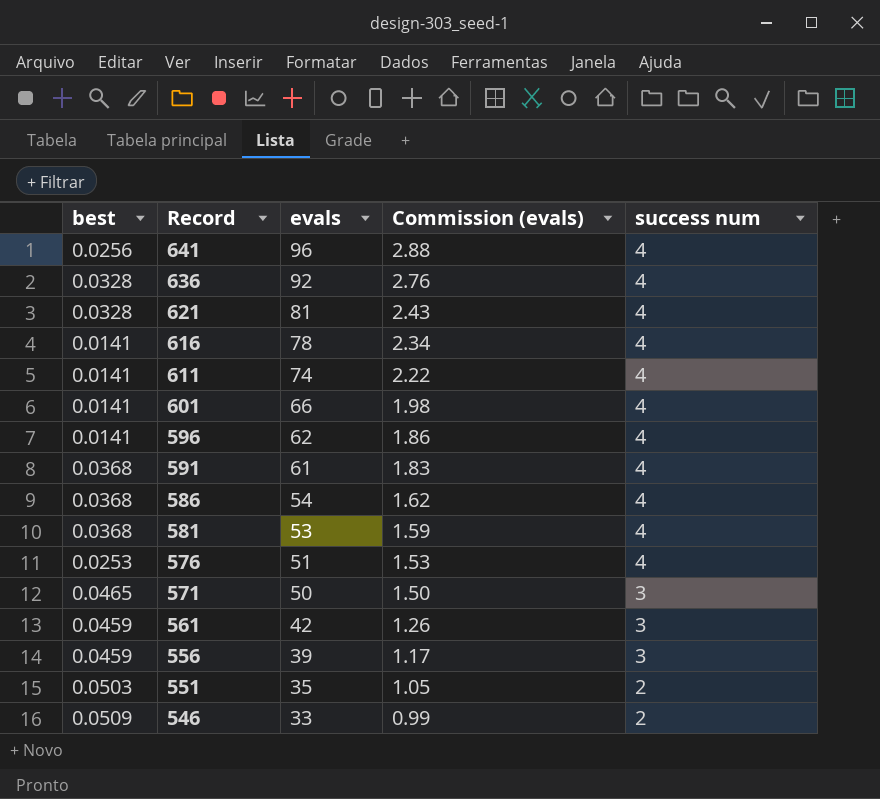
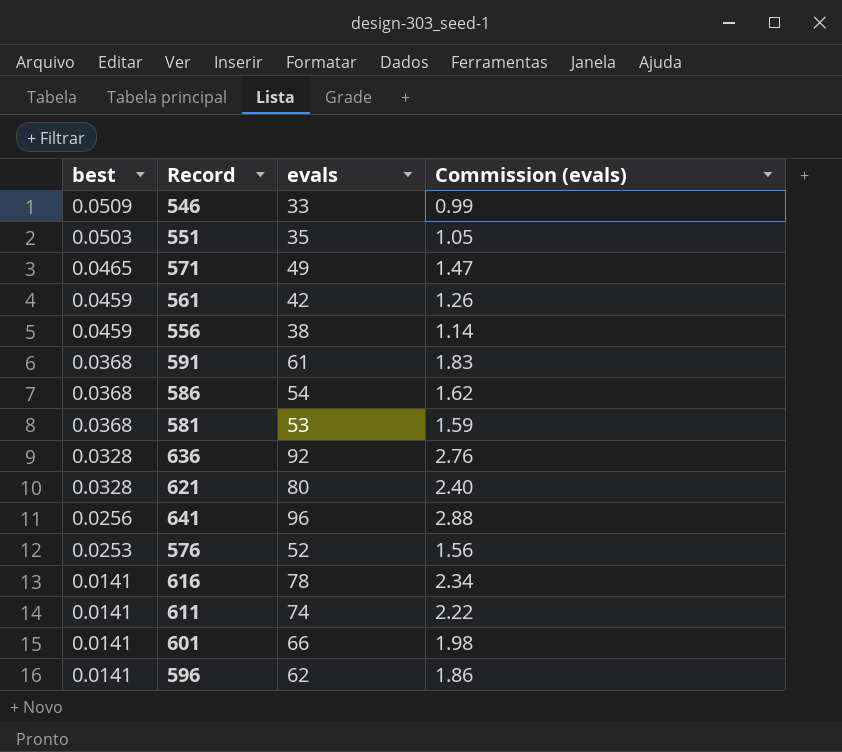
row order: Record descending -> best descending
column success num | position: 5 -> none
571 | evals: 50 -> 49
571 | Commission (evals): 1.50 -> 1.47
556 | evals: 39 -> 38
556 | Commission (evals): 1.17 -> 1.14
621 | evals: 81 -> 80
621 | Commission (evals): 2.43 -> 2.40
576 | evals: 51 -> 52
576 | Commission (evals): 1.53 -> 1.56

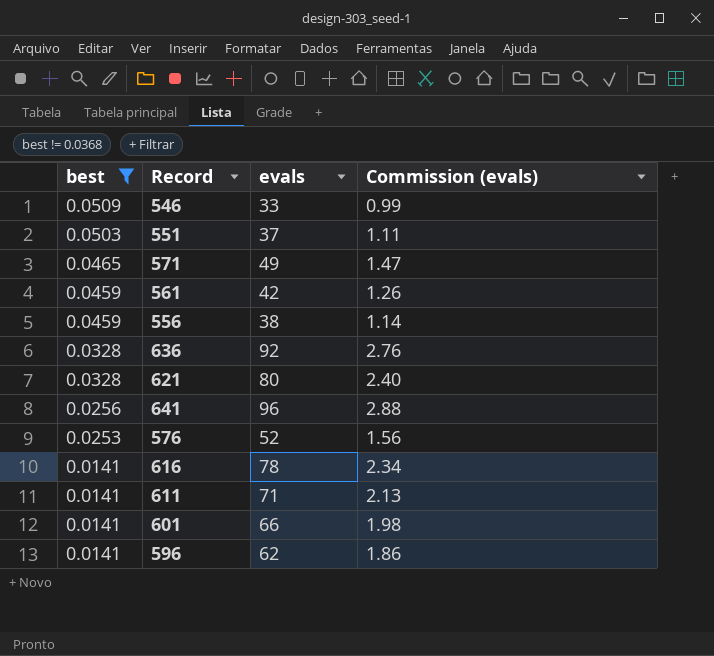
filter: none -> best != 0.0368
551 | evals: 35 -> 37
551 | Commission (evals): 1.05 -> 1.11
611 | evals: 74 -> 71
611 | Commission (evals): 2.22 -> 2.13

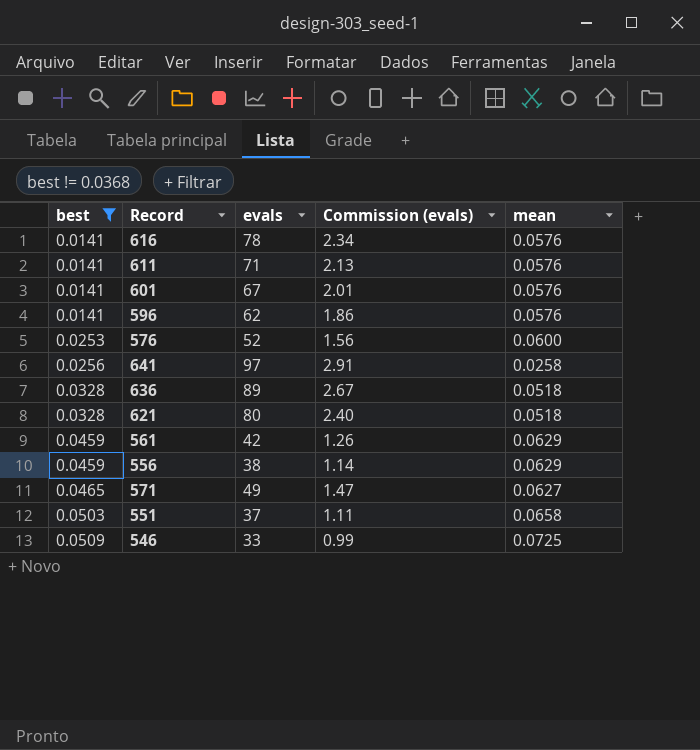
row order: best descending -> best ascending
column mean | position: none -> 5
601 | evals: 66 -> 67
601 | Commission (evals): 1.98 -> 2.01
641 | evals: 96 -> 97
641 | Commission (evals): 2.88 -> 2.91
636 | evals: 92 -> 89
636 | Commission (evals): 2.76 -> 2.67

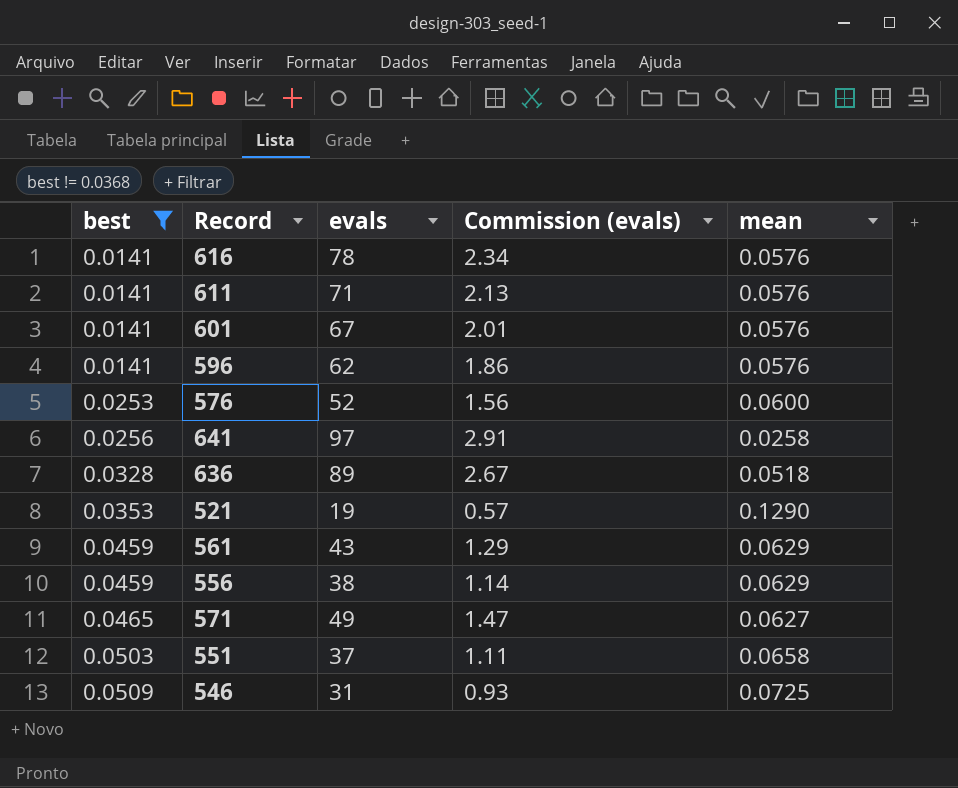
row 621: 0.0328 | 80 | 2.40 | 0.0518 -> none
row 521: none -> 0.0353 | 19 | 0.57 | 0.1290
561 | evals: 42 -> 43
561 | Commission (evals): 1.26 -> 1.29
546 | evals: 33 -> 31
546 | Commission (evals): 0.99 -> 0.93

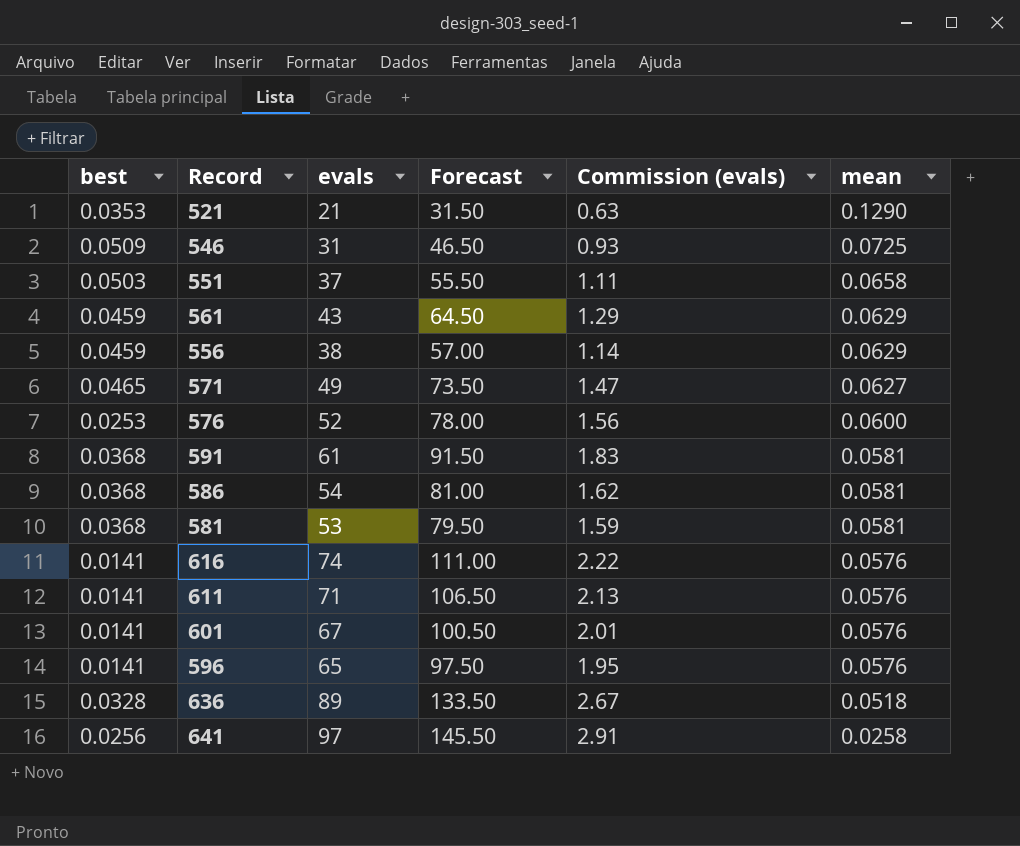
filter: best != 0.0368 -> none
row order: best ascending -> mean descending
column Forecast | formula: none -> [evals] * 1.5
521 | evals: 19 -> 21
521 | Commission (evals): 0.57 -> 0.63
616 | evals: 78 -> 74
616 | Commission (evals): 2.34 -> 2.22
596 | evals: 62 -> 65
596 | Commission (evals): 1.86 -> 1.95

